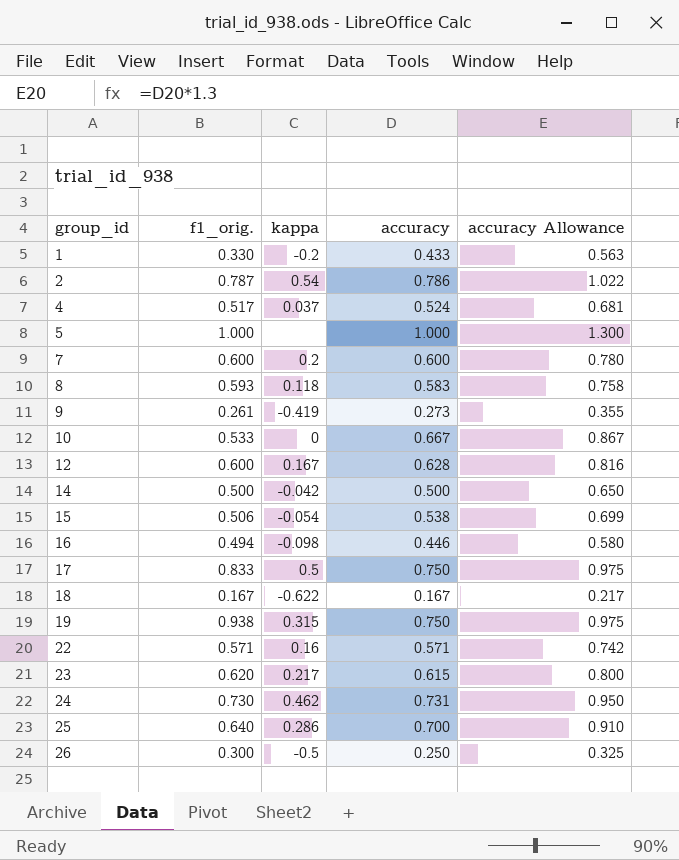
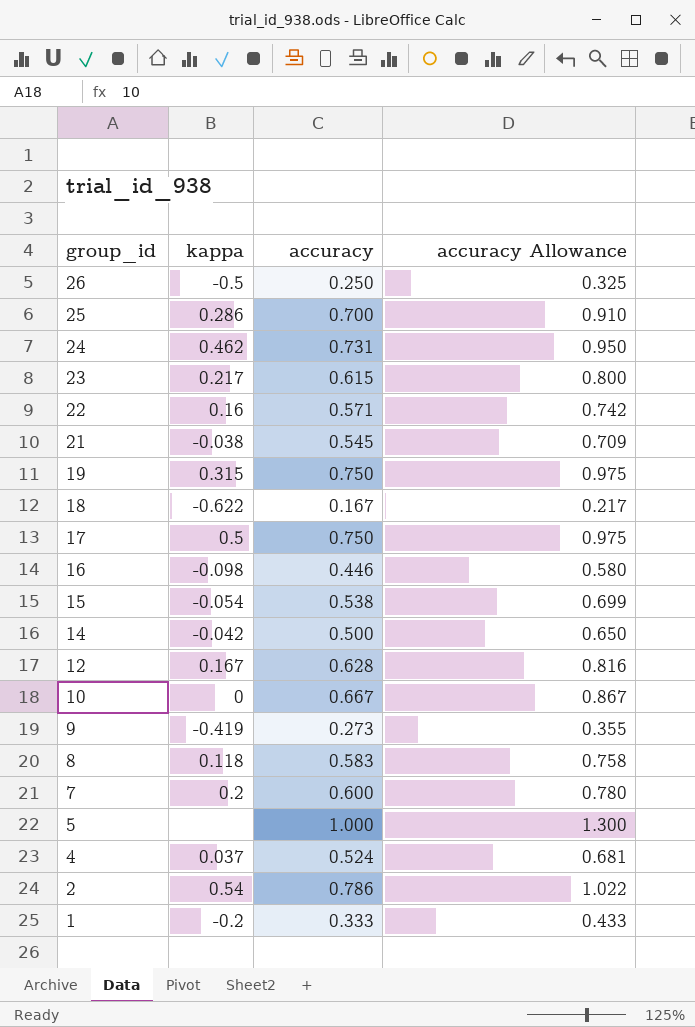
row order: group_id ascending -> group_id descending
column f1_orig. | position: 2 -> none
row 21: none -> -0.038 | 0.545 | 0.709
1 | accuracy: 0.433 -> 0.333
1 | accuracy Allowance: 0.563 -> 0.433

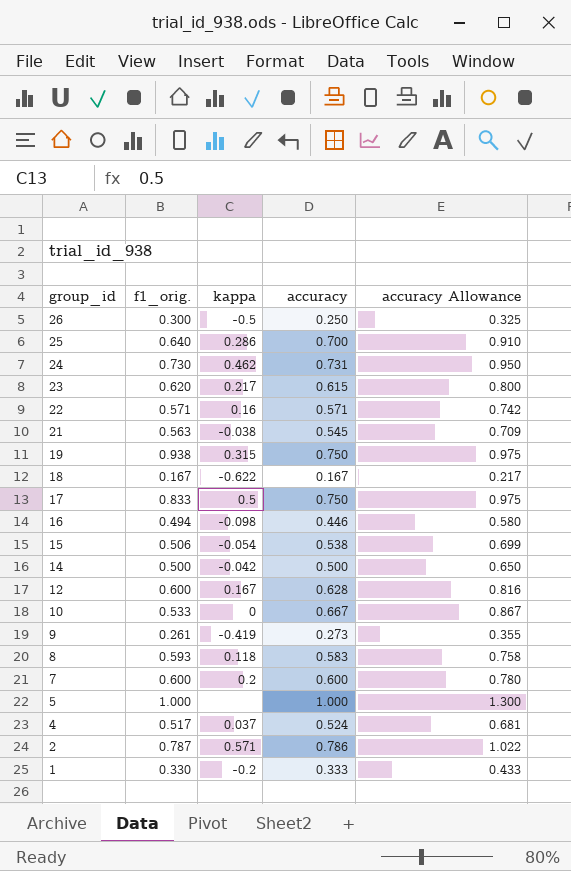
column f1_orig. | position: none -> 2
2 | kappa: 0.54 -> 0.571

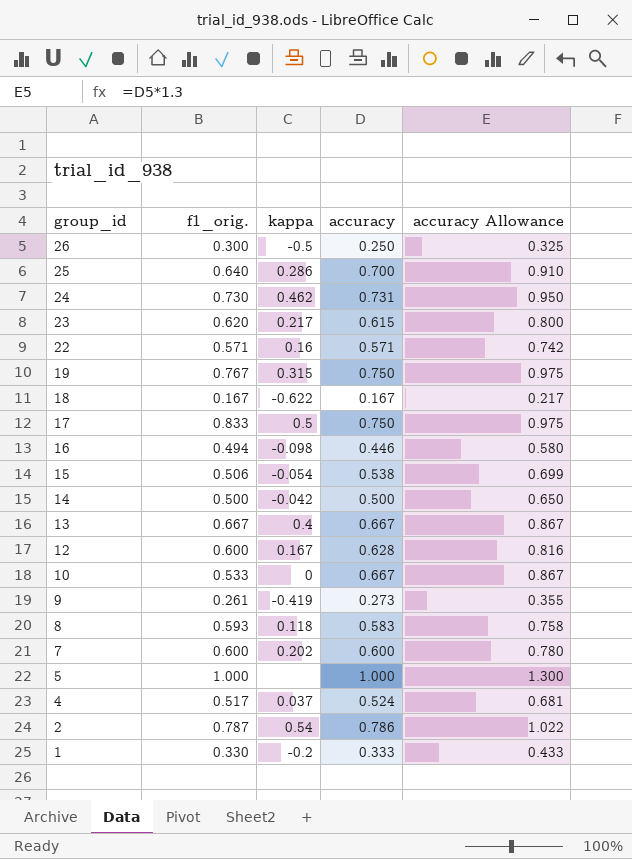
row 21: 0.563 | -0.038 | 0.545 | 0.709 -> none
19 | f1_orig.: 0.938 -> 0.767
row 13: none -> 0.667 | 0.4 | 0.667 | 0.867
7 | kappa: 0.2 -> 0.202
2 | kappa: 0.571 -> 0.54

